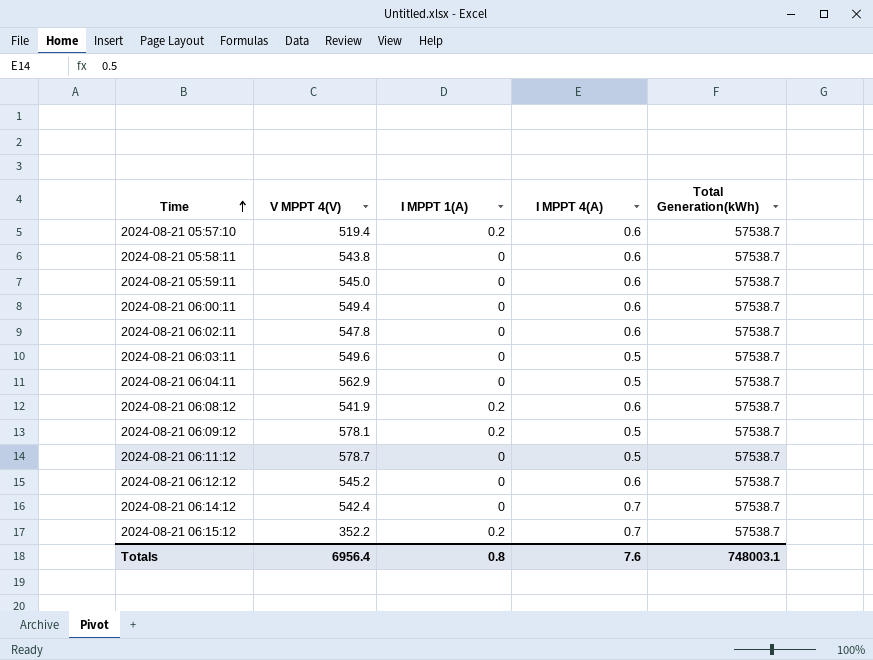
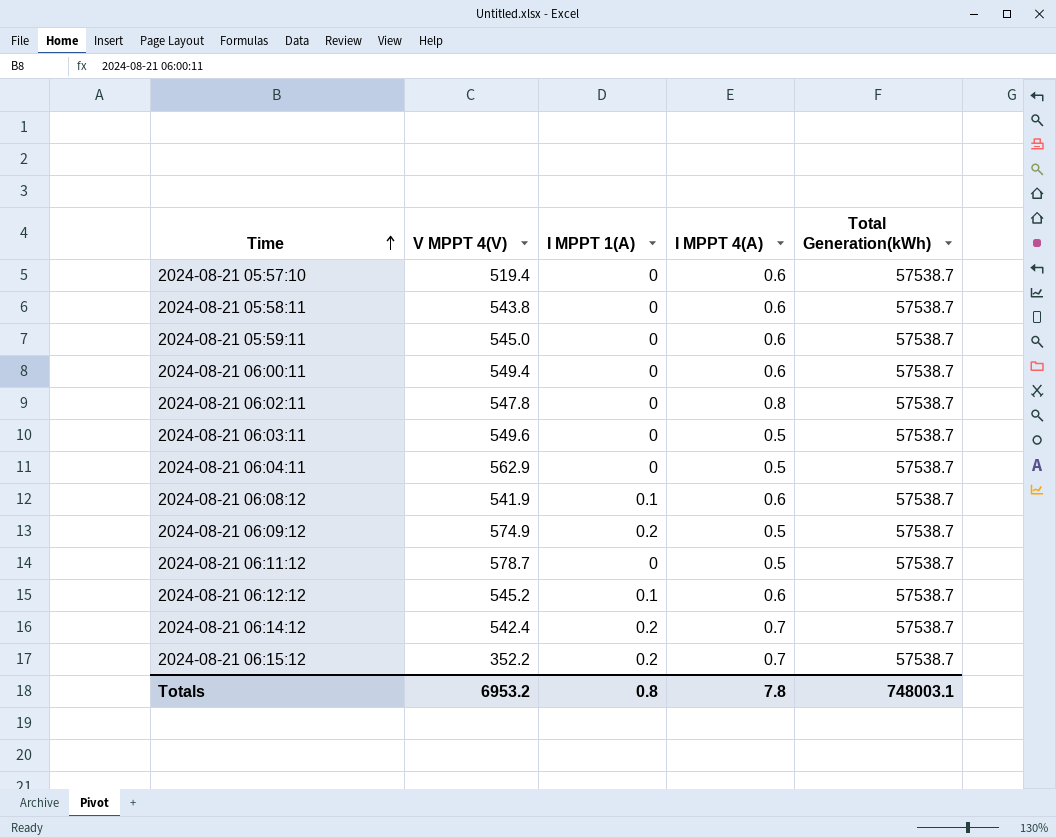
2024-08-21 05:57:10 | I MPPT 1(A): 0.2 -> 0
2024-08-21 06:02:11 | I MPPT 4(A): 0.6 -> 0.8
2024-08-21 06:08:12 | I MPPT 1(A): 0.2 -> 0.1
2024-08-21 06:09:12 | V MPPT 4(V): 578.1 -> 574.9
2024-08-21 06:12:12 | I MPPT 1(A): 0 -> 0.1
2024-08-21 06:14:12 | I MPPT 1(A): 0 -> 0.2
Totals | V MPPT 4(V): 6956.4 -> 6953.2
Totals | I MPPT 4(A): 7.6 -> 7.8

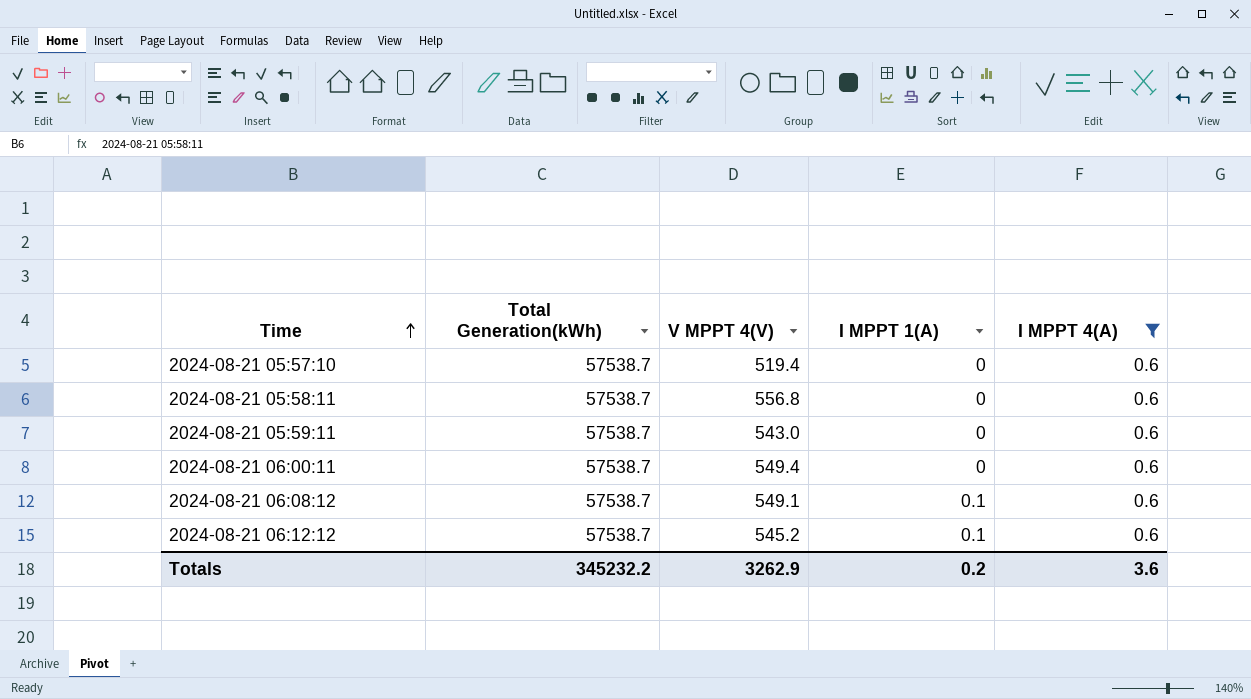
filter: none -> I MPPT 4(A) = 0.6
column Total Generation(kWh) | position: 5 -> 2
2024-08-21 05:58:11 | V MPPT 4(V): 543.8 -> 556.8
2024-08-21 05:59:11 | V MPPT 4(V): 545.0 -> 543.0
2024-08-21 06:08:12 | V MPPT 4(V): 541.9 -> 549.1
Totals | Total Generation(kWh): 748003.1 -> 345232.2
Totals | V MPPT 4(V): 6953.2 -> 3262.9
Totals | I MPPT 1(A): 0.8 -> 0.2
Totals | I MPPT 4(A): 7.8 -> 3.6

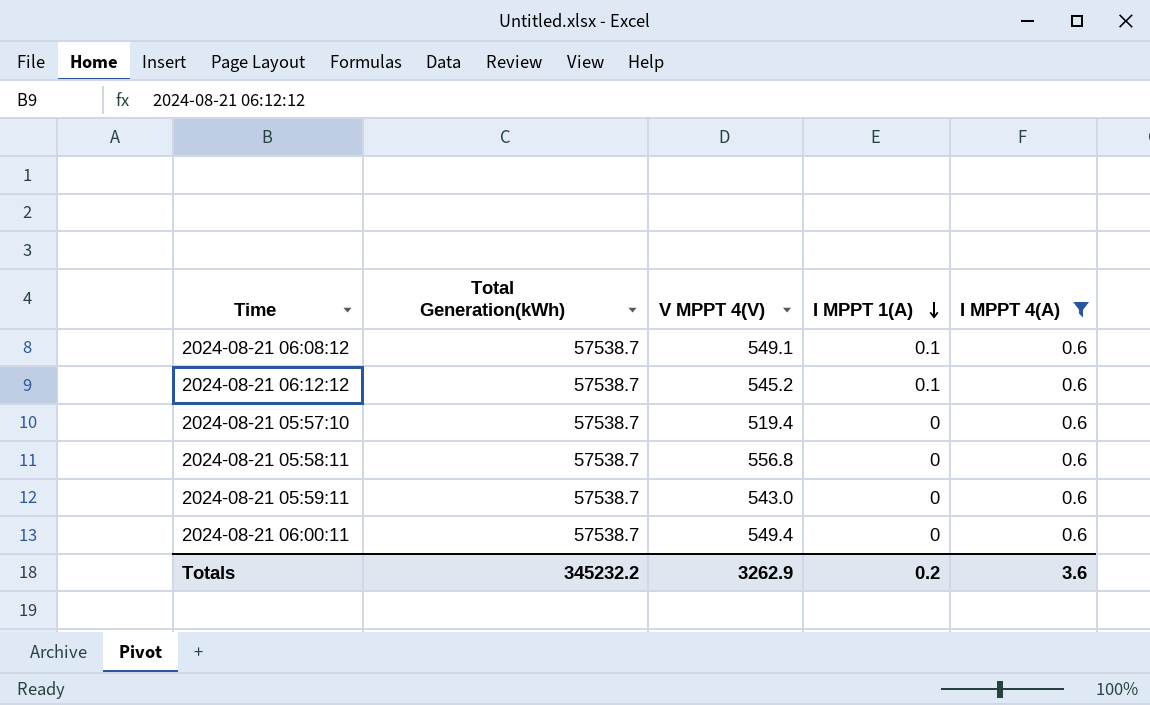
row order: Time ascending -> I MPPT 1(A) descending

